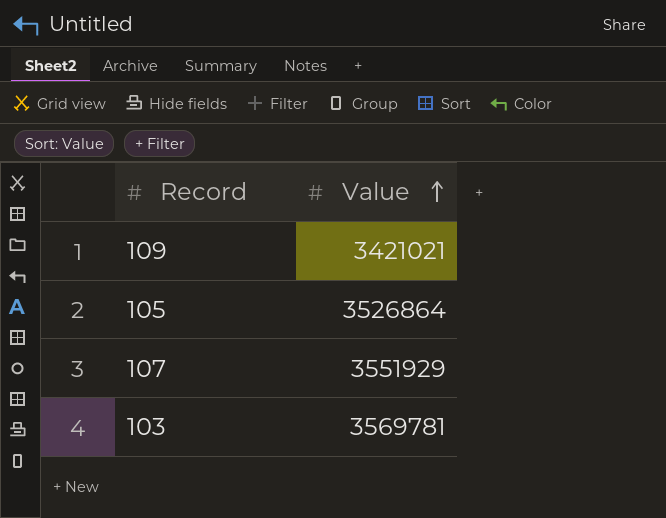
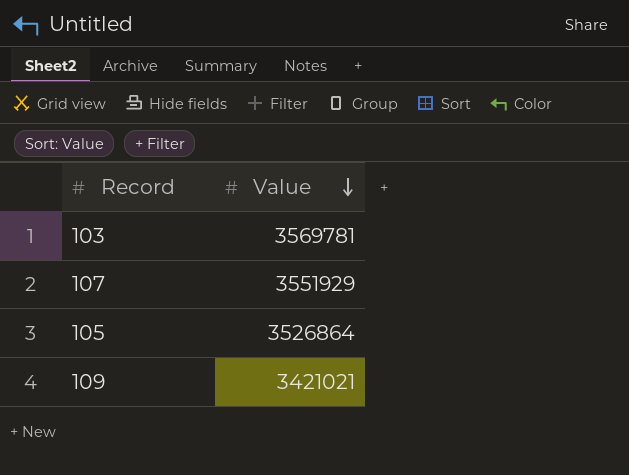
row order: Value ascending -> Value descending

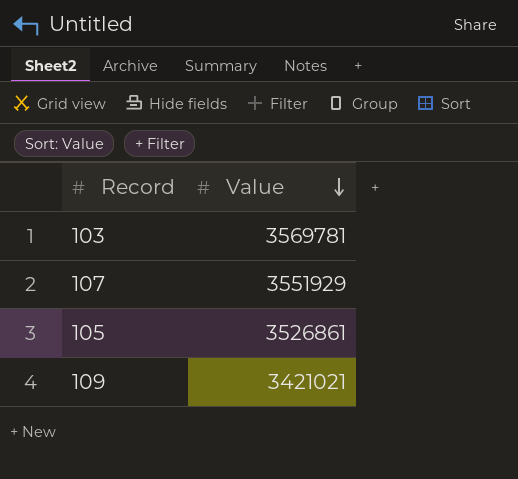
105 | Value: 3526864 -> 3526861

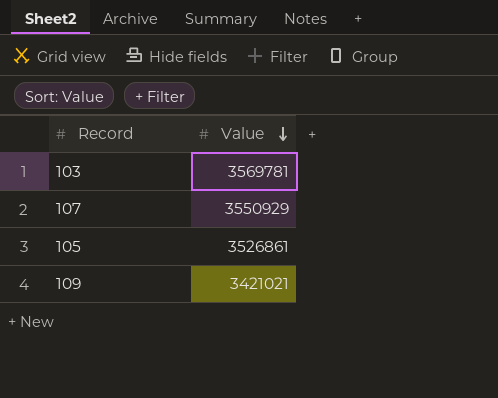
107 | Value: 3551929 -> 3550929

